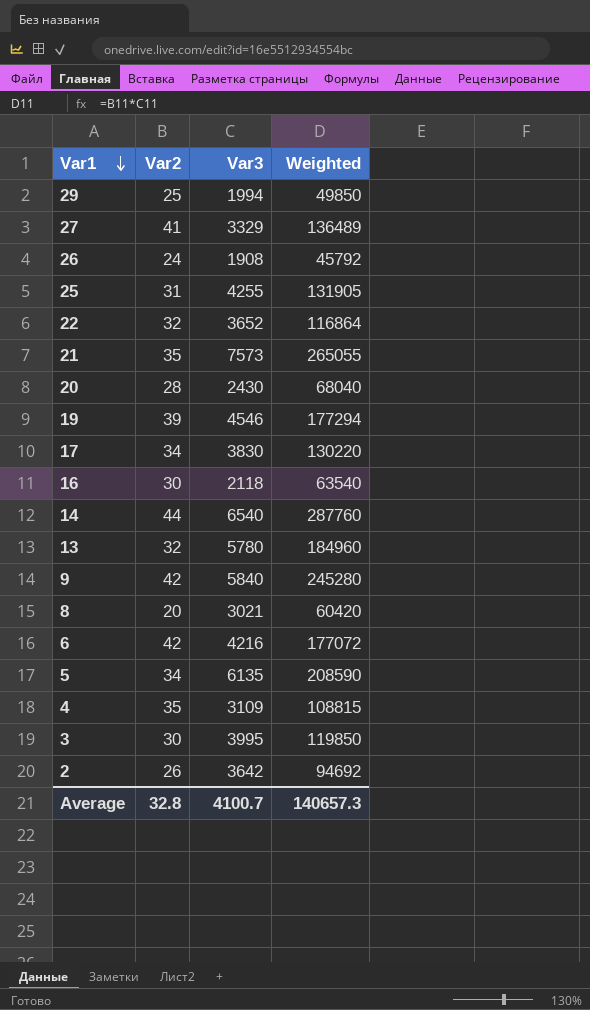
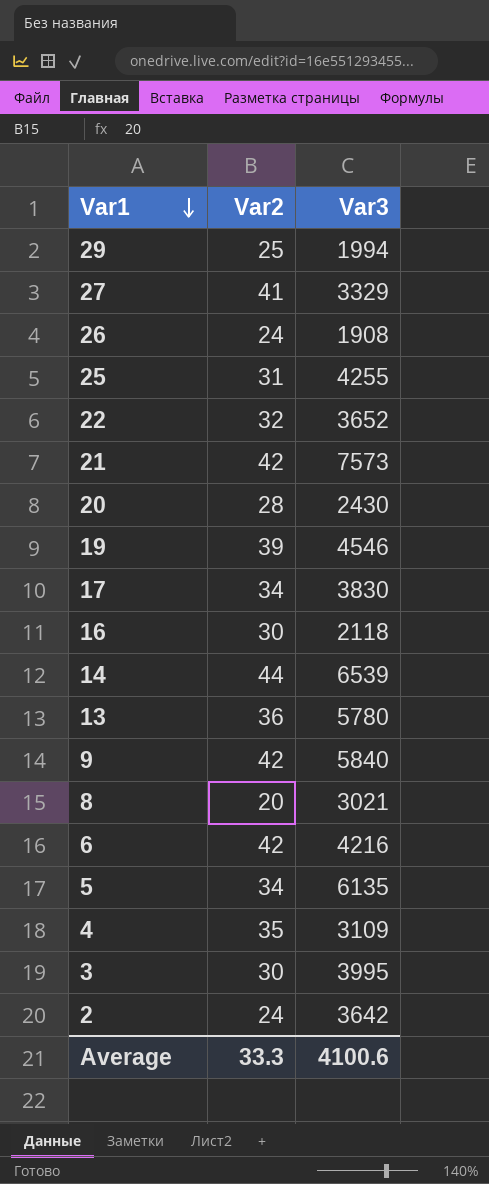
column Weighted | formula: [Var2] * [Var3] -> none
21 | Var2: 35 -> 42
14 | Var3: 6540 -> 6539
13 | Var2: 32 -> 36
2 | Var2: 26 -> 24
Average | Var2: 32.8 -> 33.3
Average | Var3: 4100.7 -> 4100.6

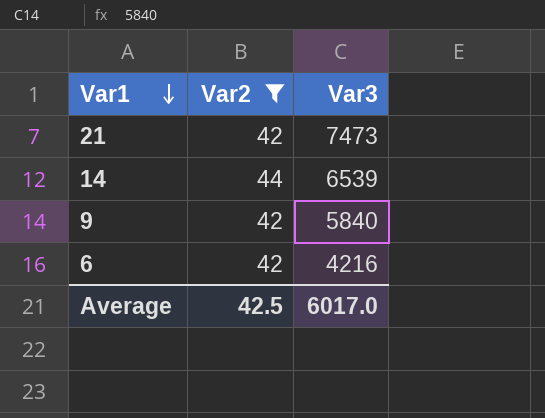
filter: none -> Var2 >= 42
21 | Var3: 7573 -> 7473
Average | Var2: 33.3 -> 42.5
Average | Var3: 4100.6 -> 6017.0

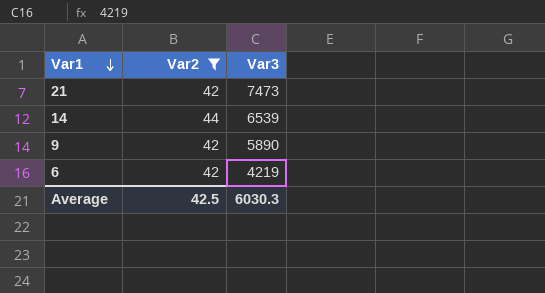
9 | Var3: 5840 -> 5890
6 | Var3: 4216 -> 4219
Average | Var3: 6017.0 -> 6030.3

